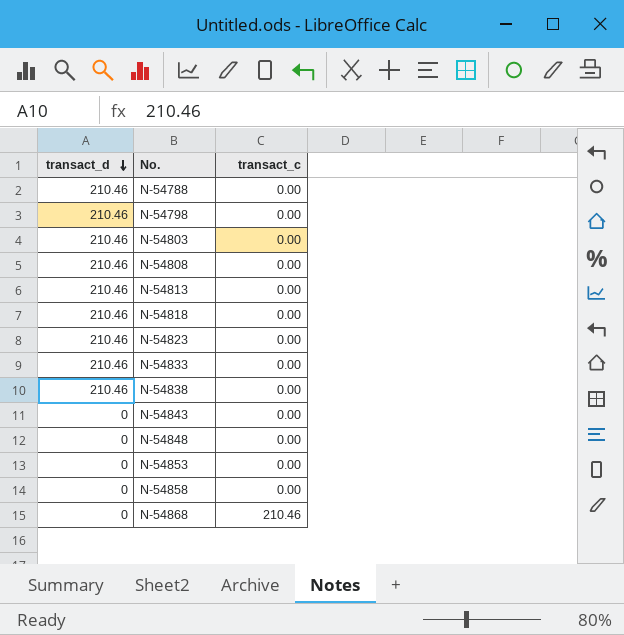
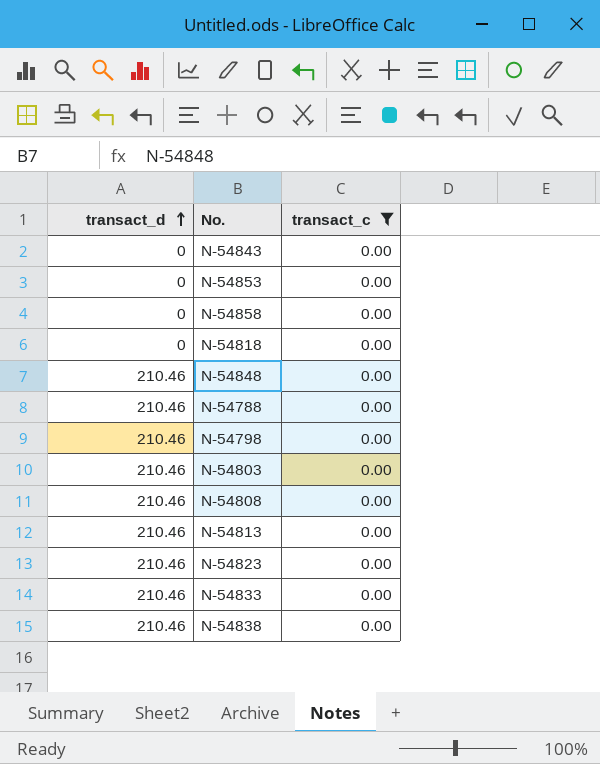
filter: none -> transact_c = 0.00
row order: transact_d descending -> transact_d ascending
N-54818 | transact_d: 210.46 -> 0
N-54848 | transact_d: 0 -> 210.46

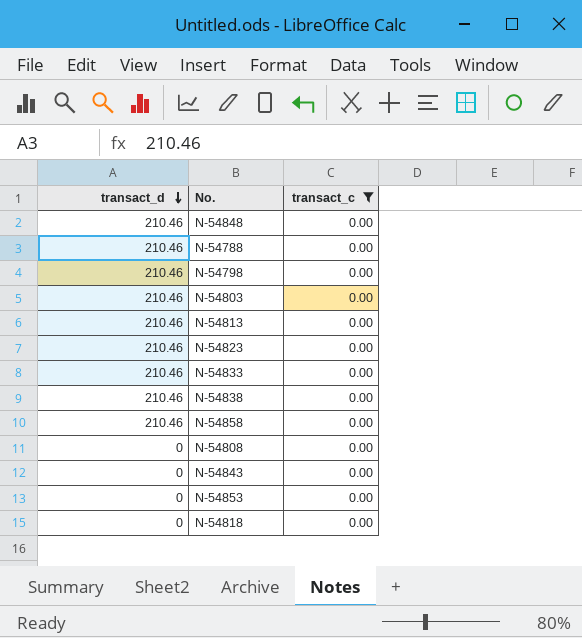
row order: transact_d ascending -> transact_d descending
N-54858 | transact_d: 0 -> 210.46
N-54808 | transact_d: 210.46 -> 0

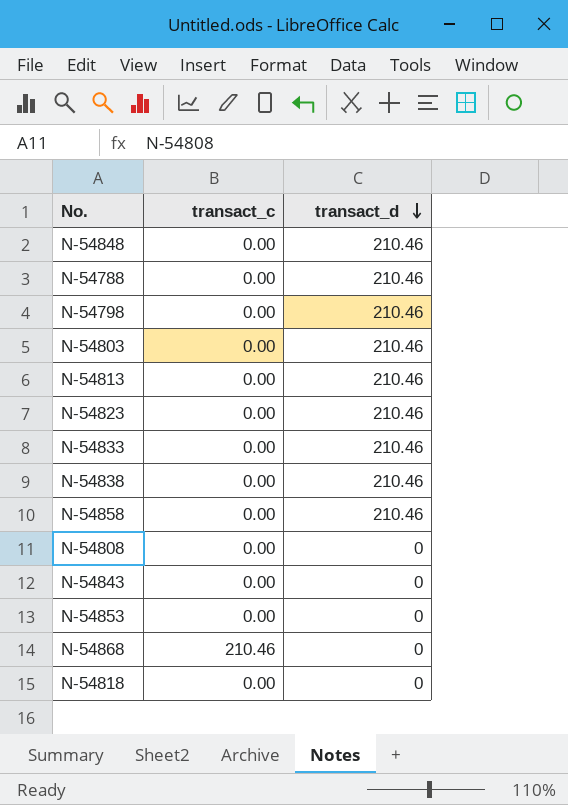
filter: transact_c = 0.00 -> none
column transact_d | position: 1 -> 3

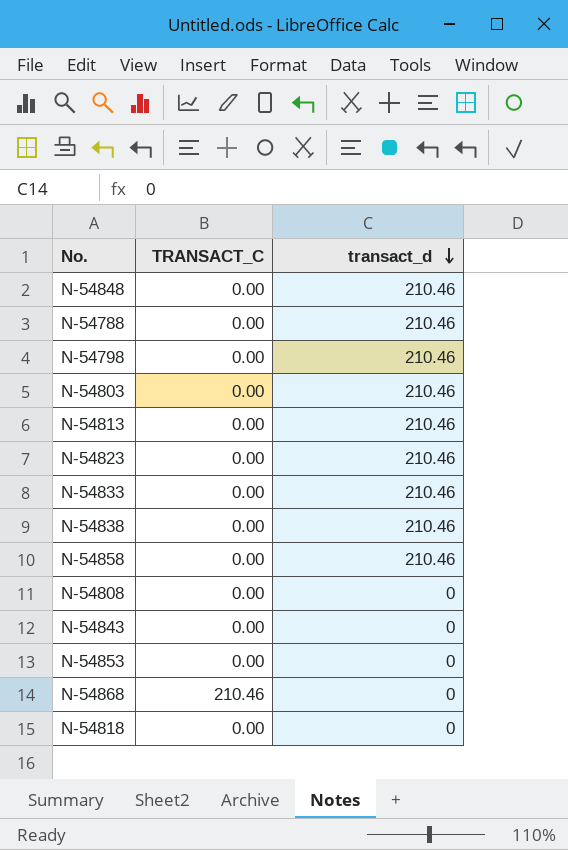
column name: transact_c -> TRANSACT_C

